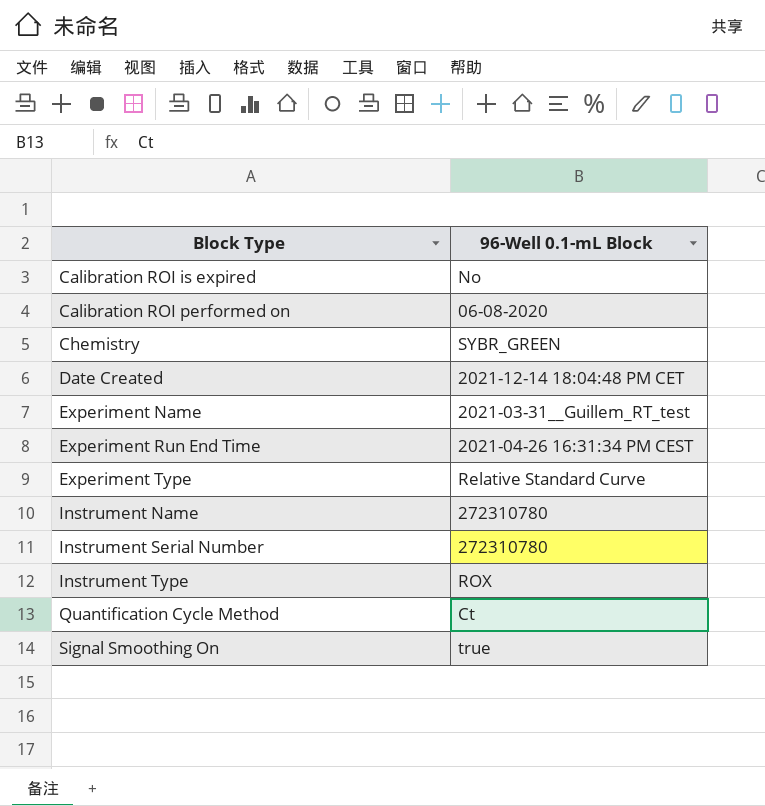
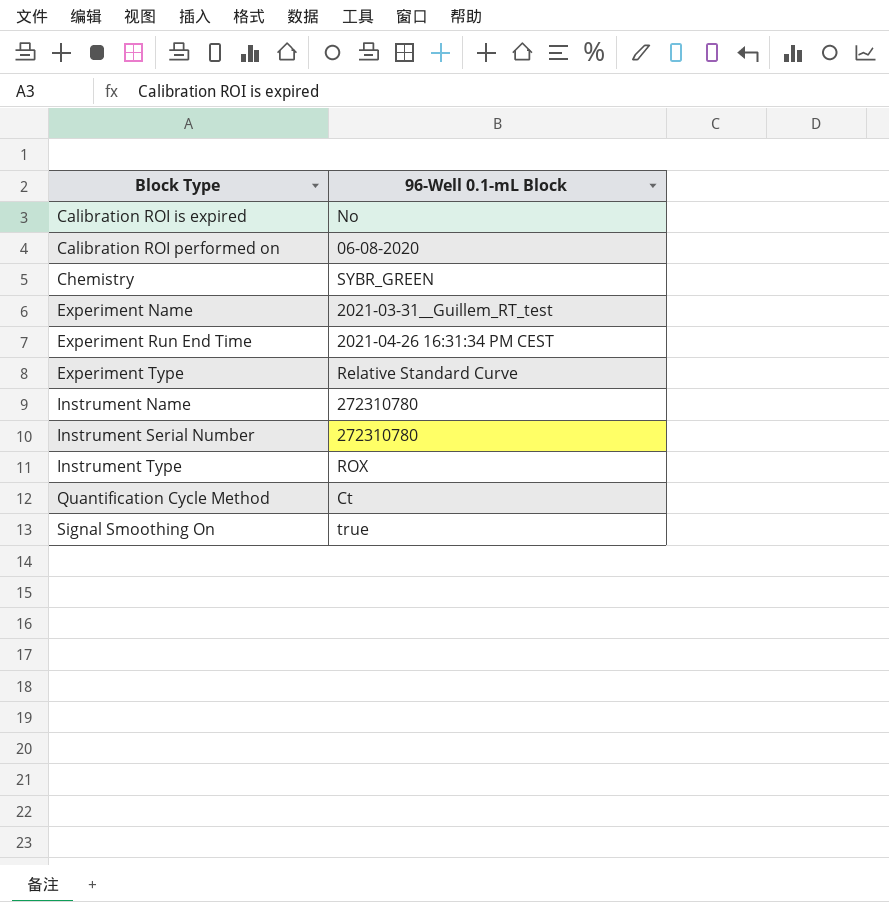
row Date Created: 2021-12-14 18:04:48 PM CET -> none

